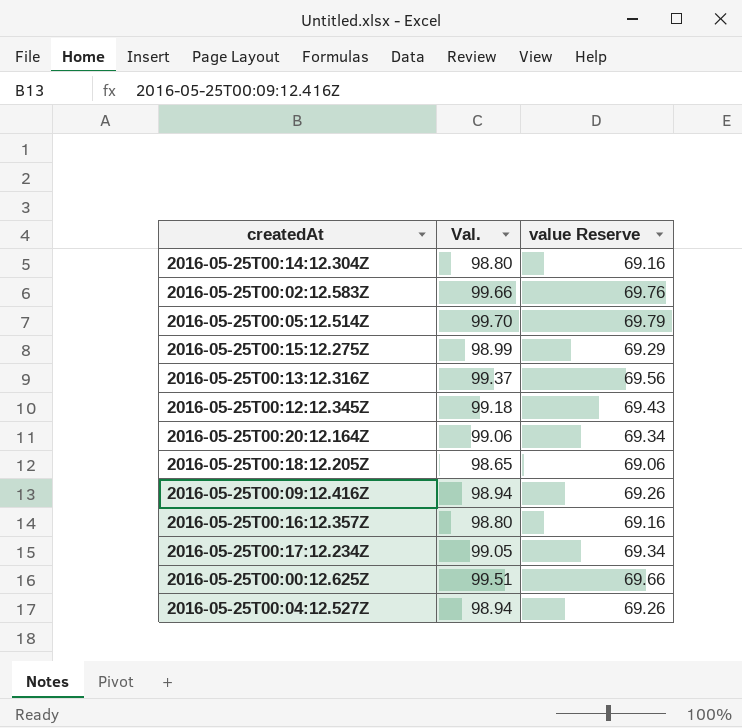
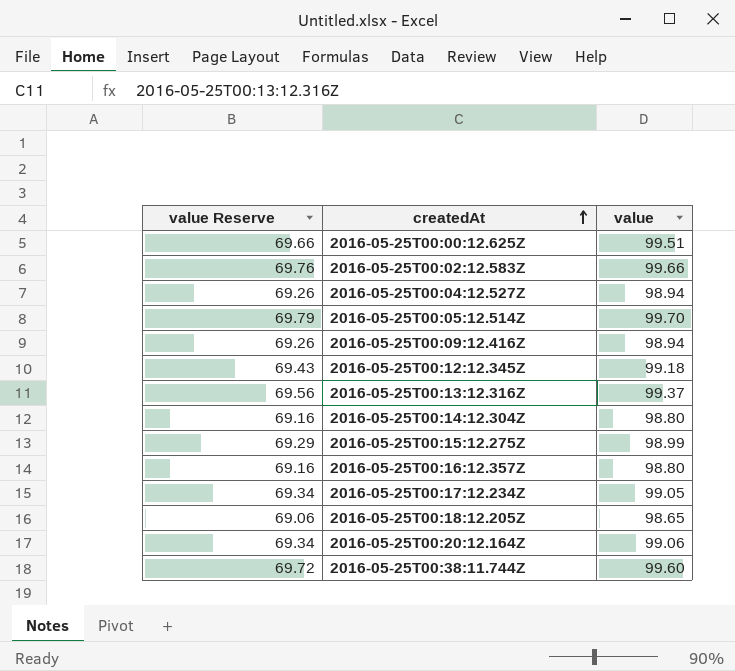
row order: none -> createdAt ascending
column value Reserve | position: 3 -> 1
column name: Val. -> value
row 2016-05-25T00:38:11.744Z: none -> 69.72 | 99.60

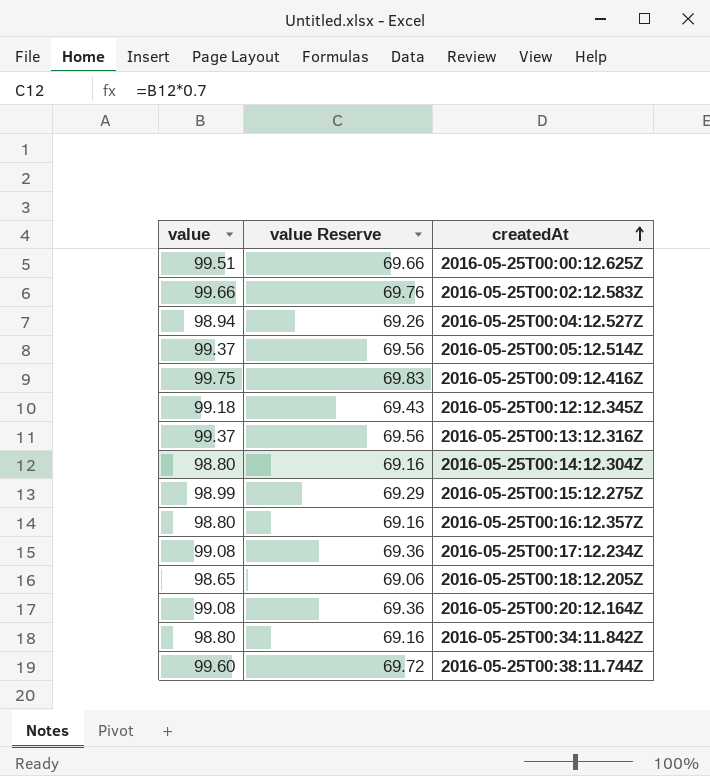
column value | position: 3 -> 1
2016-05-25T00:05:12.514Z | value: 99.70 -> 99.37
2016-05-25T00:05:12.514Z | value Reserve: 69.79 -> 69.56
2016-05-25T00:09:12.416Z | value: 98.94 -> 99.75
2016-05-25T00:09:12.416Z | value Reserve: 69.26 -> 69.83
2016-05-25T00:17:12.234Z | value: 99.05 -> 99.08
2016-05-25T00:17:12.234Z | value Reserve: 69.34 -> 69.36
2016-05-25T00:20:12.164Z | value: 99.06 -> 99.08
2016-05-25T00:20:12.164Z | value Reserve: 69.34 -> 69.36
row 2016-05-25T00:34:11.842Z: none -> 98.80 | 69.16

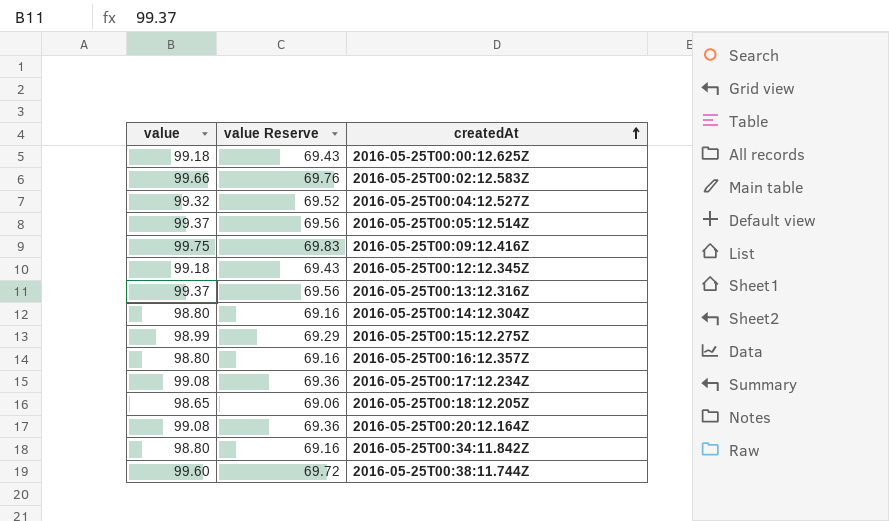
2016-05-25T00:00:12.625Z | value: 99.51 -> 99.18
2016-05-25T00:00:12.625Z | value Reserve: 69.66 -> 69.43
2016-05-25T00:04:12.527Z | value: 98.94 -> 99.32
2016-05-25T00:04:12.527Z | value Reserve: 69.26 -> 69.52

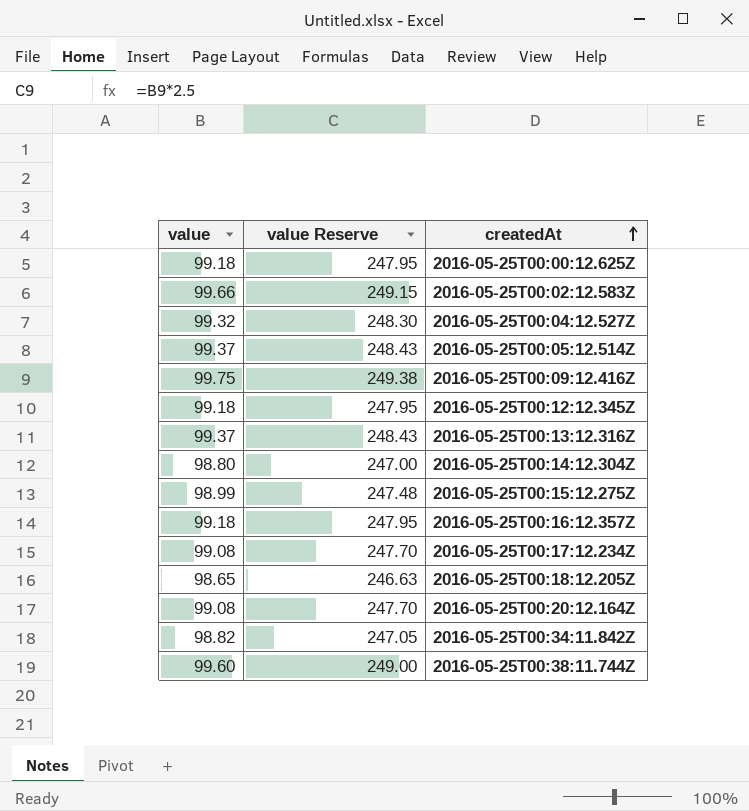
column value Reserve | formula: [value] * 0.7 -> [value] * 2.5
2016-05-25T00:16:12.357Z | value: 98.80 -> 99.18
2016-05-25T00:34:11.842Z | value: 98.80 -> 98.82

